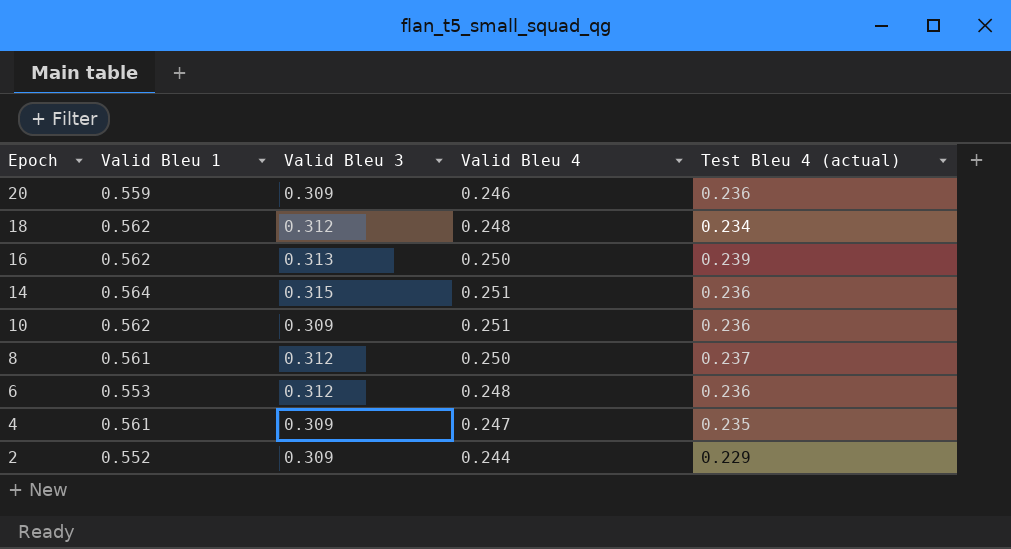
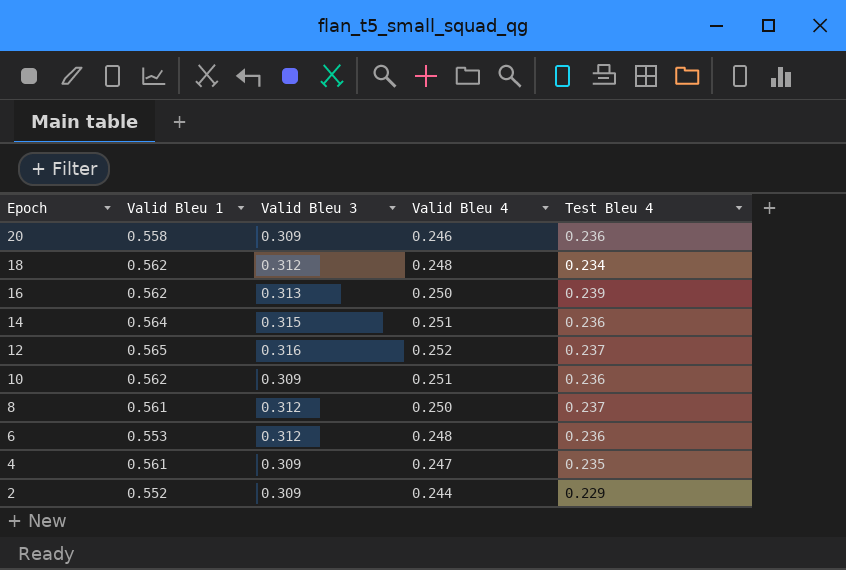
column name: Test Bleu 4 (actual) -> Test Bleu 4
20 | Valid Bleu 1: 0.559 -> 0.558
row 12: none -> 0.565 | 0.316 | 0.252 | 0.237

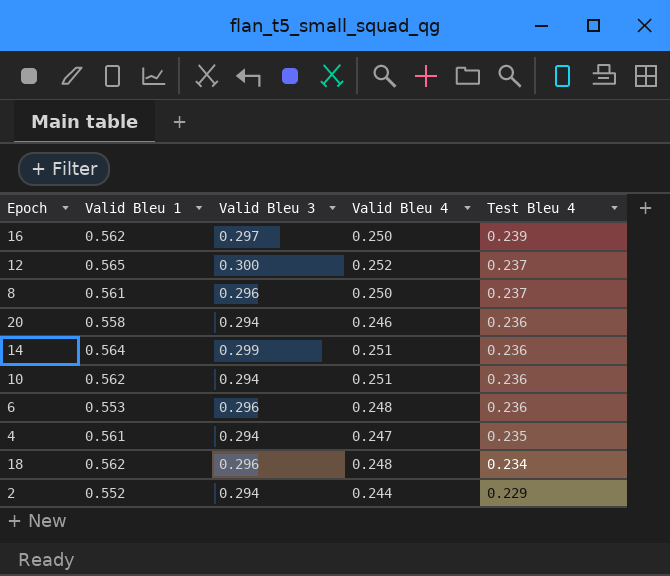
row order: Epoch descending -> Test Bleu 4 descending
16 | Valid Bleu 3: 0.313 -> 0.297
12 | Valid Bleu 3: 0.316 -> 0.300
8 | Valid Bleu 3: 0.312 -> 0.296
20 | Valid Bleu 3: 0.309 -> 0.294
14 | Valid Bleu 3: 0.315 -> 0.299
10 | Valid Bleu 3: 0.309 -> 0.294
6 | Valid Bleu 3: 0.312 -> 0.296
4 | Valid Bleu 3: 0.309 -> 0.294
18 | Valid Bleu 3: 0.312 -> 0.296
2 | Valid Bleu 3: 0.309 -> 0.294

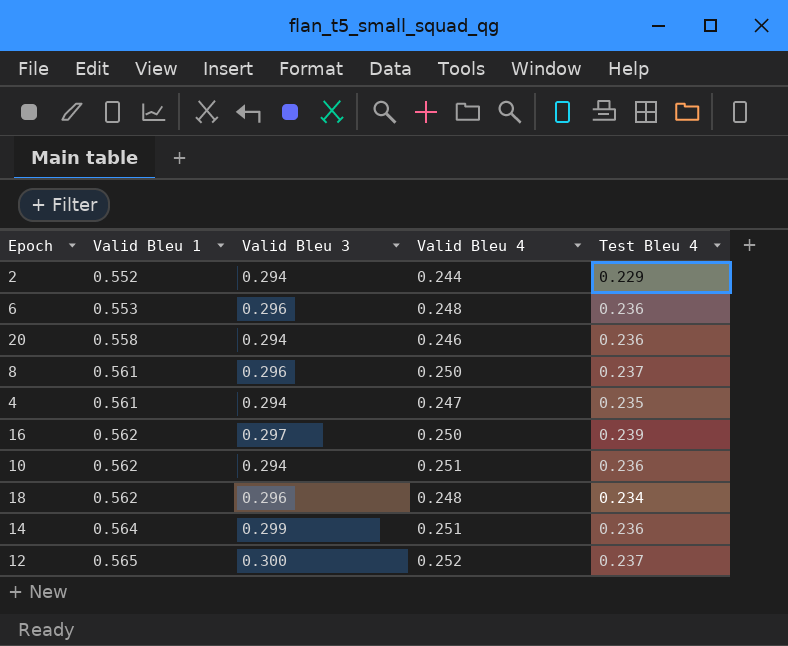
row order: Test Bleu 4 descending -> Valid Bleu 1 ascending

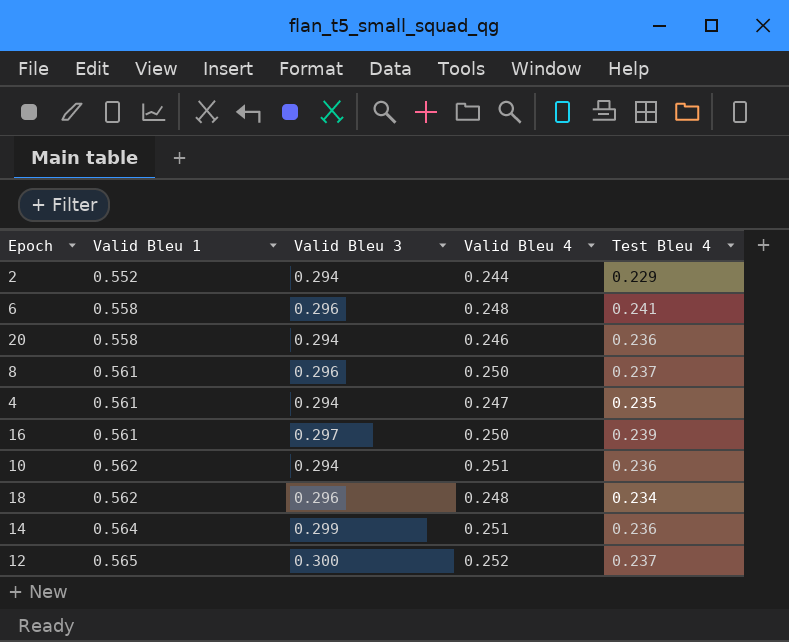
6 | Valid Bleu 1: 0.553 -> 0.558
6 | Test Bleu 4: 0.236 -> 0.241
16 | Valid Bleu 1: 0.562 -> 0.561

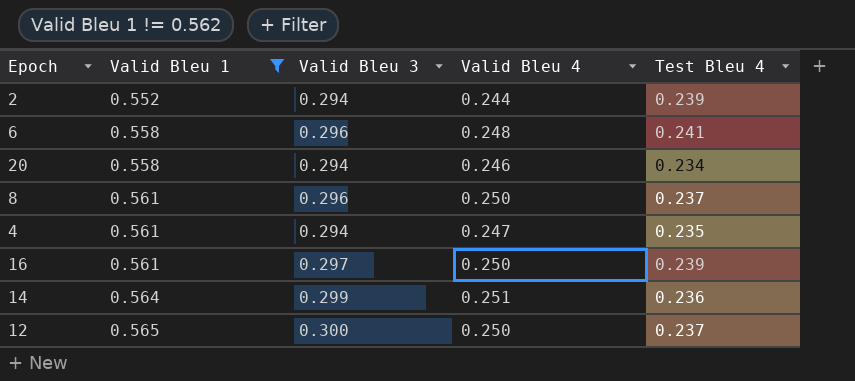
filter: none -> Valid Bleu 1 != 0.562
2 | Test Bleu 4: 0.229 -> 0.239
20 | Test Bleu 4: 0.236 -> 0.234
12 | Valid Bleu 4: 0.252 -> 0.250

